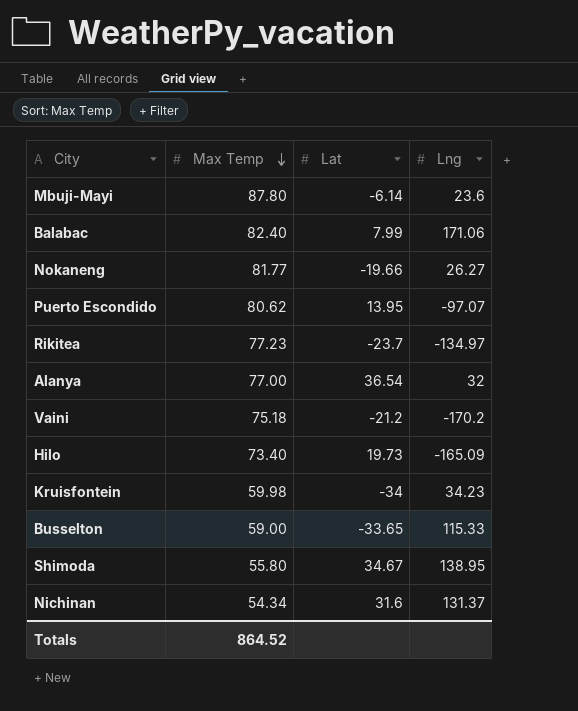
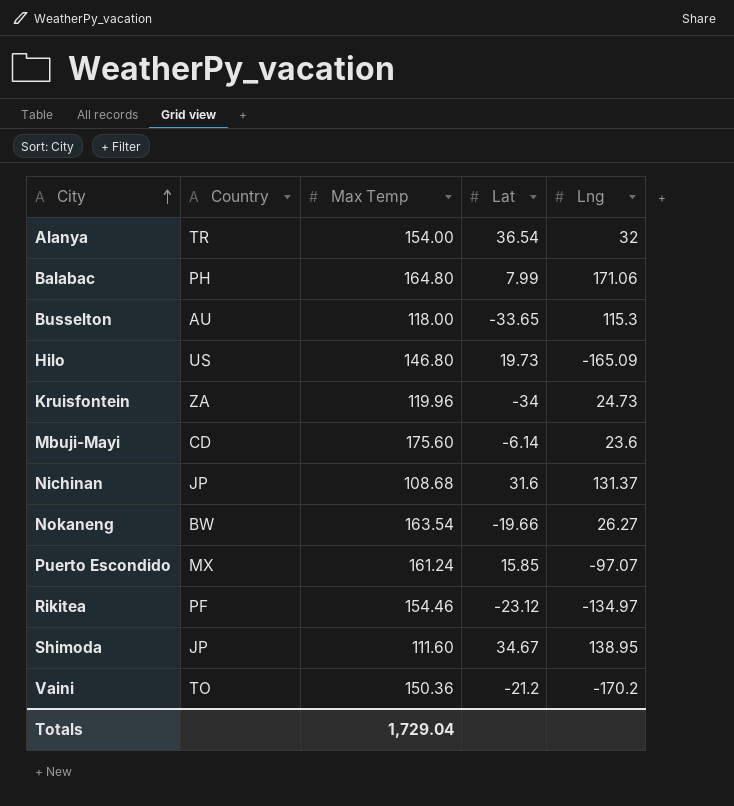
row order: Max Temp descending -> City ascending
column Country | position: none -> 2
Alanya | Max Temp: 77.00 -> 154.00
Balabac | Max Temp: 82.40 -> 164.80
Busselton | Max Temp: 59.00 -> 118.00
Busselton | Lng: 115.33 -> 115.3
Hilo | Max Temp: 73.40 -> 146.80
Kruisfontein | Max Temp: 59.98 -> 119.96
Kruisfontein | Lng: 34.23 -> 24.73
Mbuji-Mayi | Max Temp: 87.80 -> 175.60
Nichinan | Max Temp: 54.34 -> 108.68
Nokaneng | Max Temp: 81.77 -> 163.54
Puerto Escondido | Max Temp: 80.62 -> 161.24
Puerto Escondido | Lat: 13.95 -> 15.85
Rikitea | Max Temp: 77.23 -> 154.46
Rikitea | Lat: -23.7 -> -23.12
Shimoda | Max Temp: 55.80 -> 111.60
Vaini | Max Temp: 75.18 -> 150.36
Totals | Max Temp: 864.52 -> 1,729.04

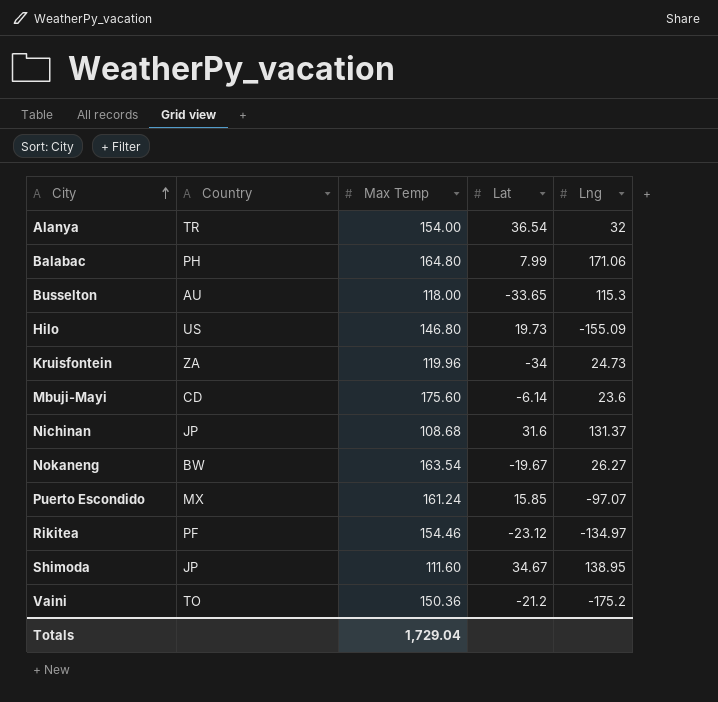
Hilo | Lng: -165.09 -> -155.09
Nokaneng | Lat: -19.66 -> -19.67
Vaini | Lng: -170.2 -> -175.2

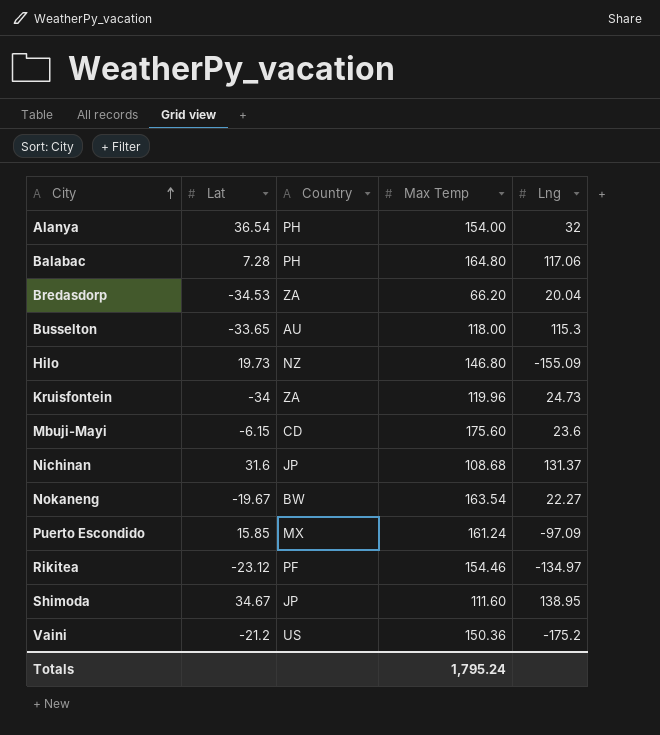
column Lat | position: 4 -> 2
Alanya | Country: TR -> PH
Balabac | Lat: 7.99 -> 7.28
Balabac | Lng: 171.06 -> 117.06
row Bredasdorp: none -> -34.53 | ZA | 66.20 | 20.04
Hilo | Country: US -> NZ
Mbuji-Mayi | Lat: -6.14 -> -6.15
Nokaneng | Lng: 26.27 -> 22.27
Puerto Escondido | Lng: -97.07 -> -97.09
Vaini | Country: TO -> US
Totals | Max Temp: 1,729.04 -> 1,795.24

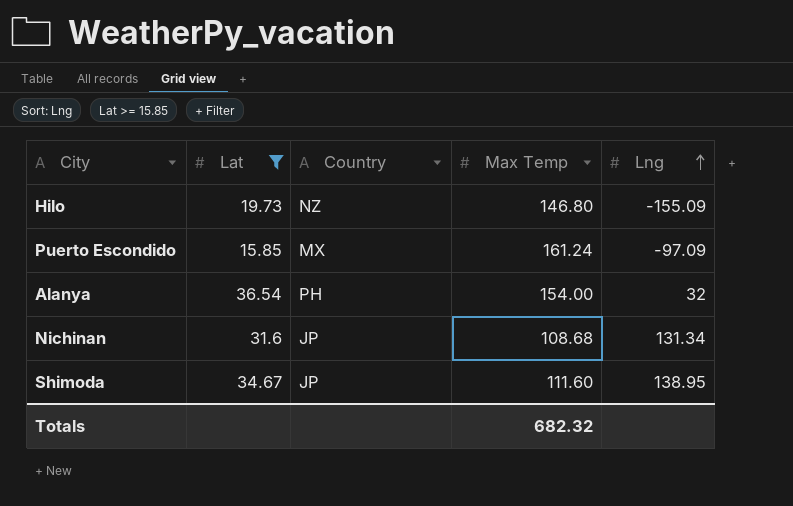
filter: none -> Lat >= 15.85
row order: City ascending -> Lng ascending
Nichinan | Lng: 131.37 -> 131.34
Totals | Max Temp: 1,795.24 -> 682.32

